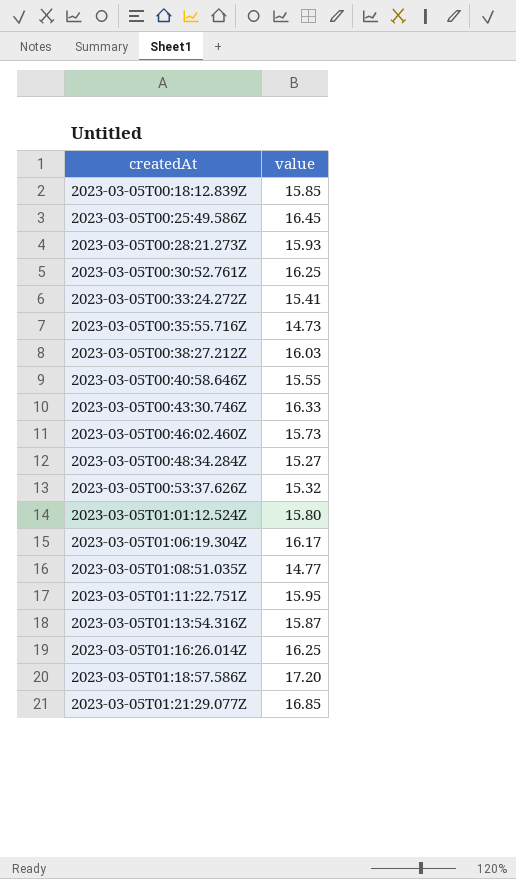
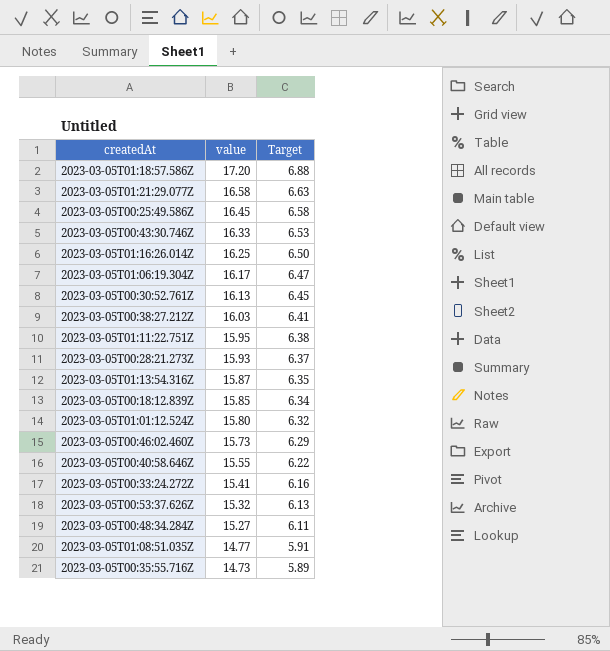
row order: createdAt ascending -> value descending
column Target | formula: none -> [value] * 0.4
2023-03-05T01:21:29.077Z | value: 16.85 -> 16.58
2023-03-05T00:30:52.761Z | value: 16.25 -> 16.13

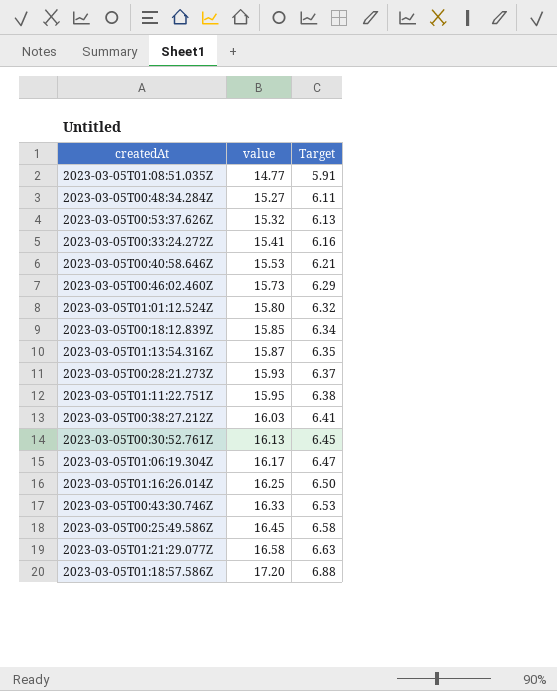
row order: value descending -> value ascending
row 2023-03-05T00:35:55.716Z: 14.73 | 5.89 -> none
2023-03-05T00:40:58.646Z | value: 15.55 -> 15.53
2023-03-05T00:40:58.646Z | Target: 6.22 -> 6.21

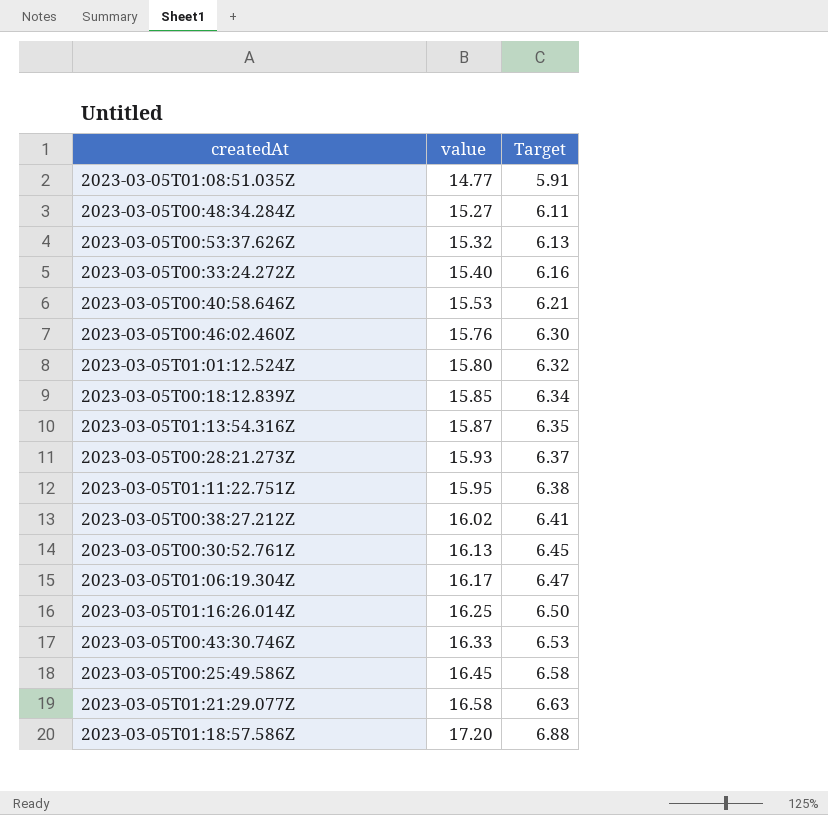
2023-03-05T00:33:24.272Z | value: 15.41 -> 15.40
2023-03-05T00:46:02.460Z | value: 15.73 -> 15.76
2023-03-05T00:46:02.460Z | Target: 6.29 -> 6.30
2023-03-05T00:38:27.212Z | value: 16.03 -> 16.02

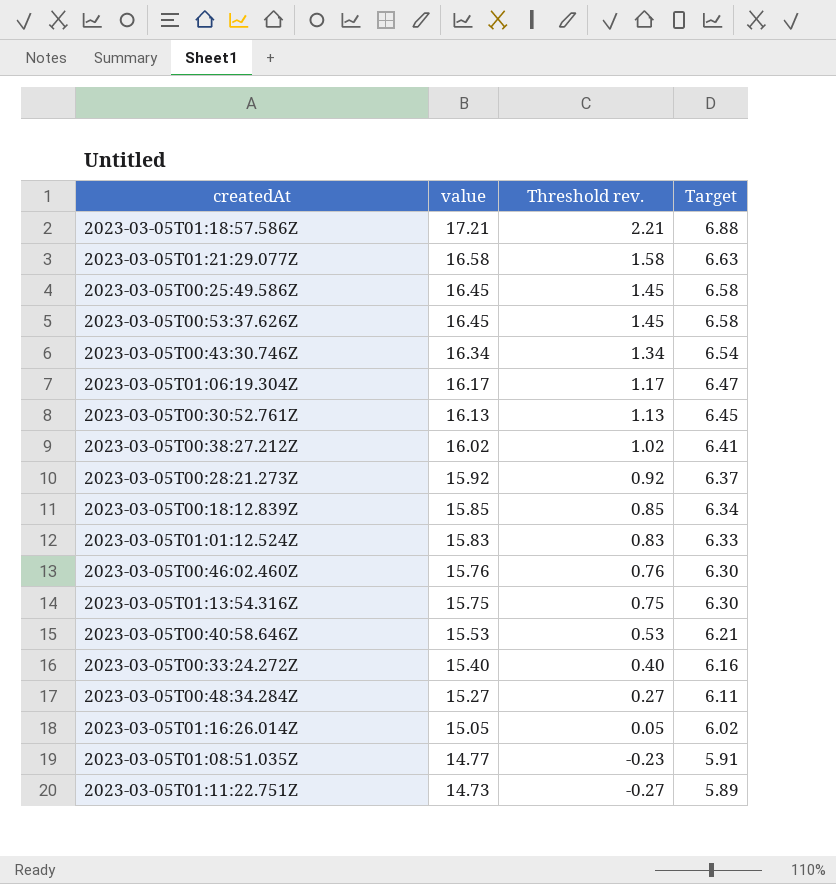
row order: value ascending -> value descending
column Threshold rev. | formula: none -> [value] - 15
2023-03-05T01:18:57.586Z | value: 17.20 -> 17.21
2023-03-05T00:53:37.626Z | value: 15.32 -> 16.45
2023-03-05T00:53:37.626Z | Target: 6.13 -> 6.58
2023-03-05T00:43:30.746Z | value: 16.33 -> 16.34
2023-03-05T00:43:30.746Z | Target: 6.53 -> 6.54
2023-03-05T00:28:21.273Z | value: 15.93 -> 15.92
2023-03-05T01:01:12.524Z | value: 15.80 -> 15.83
2023-03-05T01:01:12.524Z | Target: 6.32 -> 6.33
2023-03-05T01:13:54.316Z | value: 15.87 -> 15.75
2023-03-05T01:13:54.316Z | Target: 6.35 -> 6.30
2023-03-05T01:16:26.014Z | value: 16.25 -> 15.05
2023-03-05T01:16:26.014Z | Target: 6.50 -> 6.02
2023-03-05T01:11:22.751Z | value: 15.95 -> 14.73
2023-03-05T01:11:22.751Z | Target: 6.38 -> 5.89

